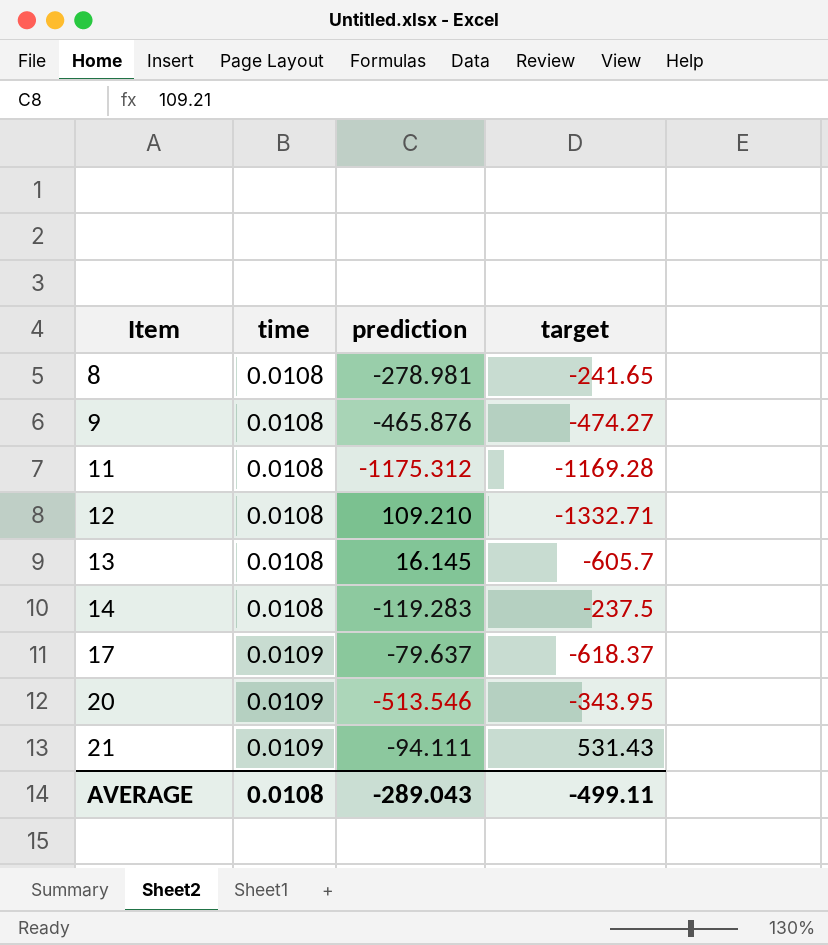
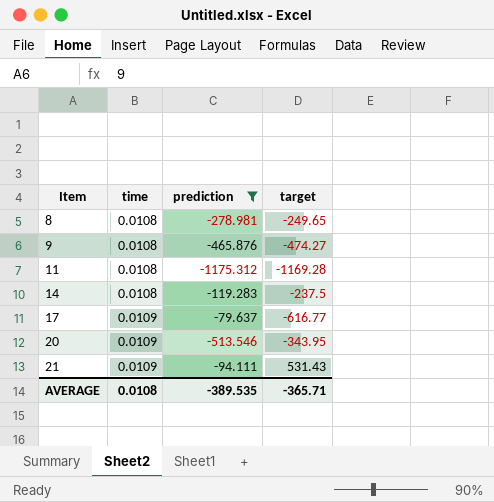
filter: none -> prediction <= -79.637
8 | target: -241.65 -> -249.65
17 | target: -618.37 -> -616.77
AVERAGE | prediction: -289.043 -> -389.535
AVERAGE | target: -499.11 -> -365.71

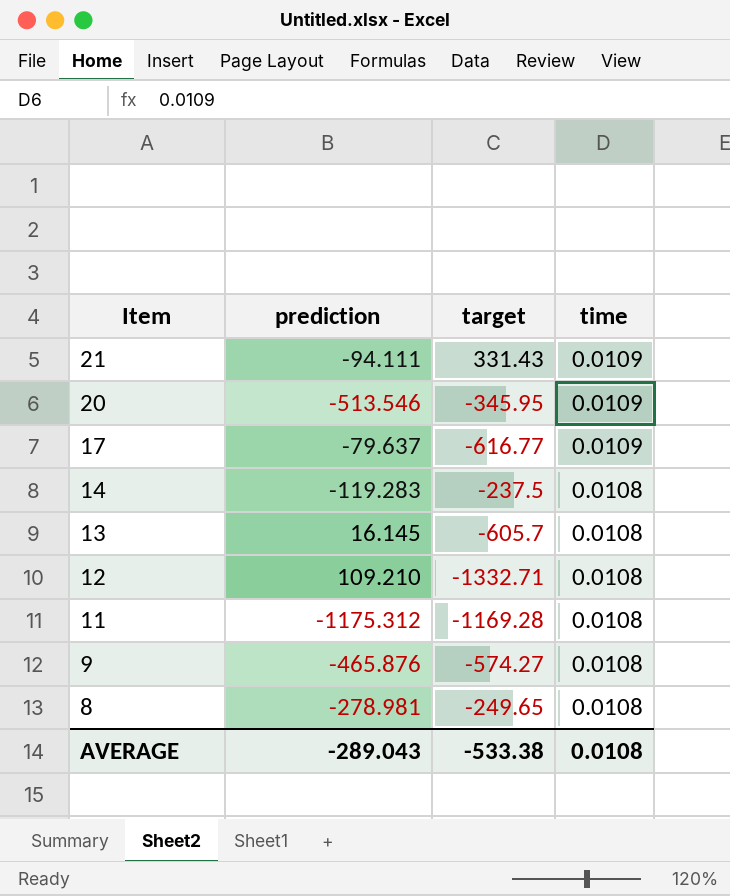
filter: prediction <= -79.637 -> none
row order: Item ascending -> Item descending
column time | position: 2 -> 4
21 | target: 531.43 -> 331.43
20 | target: -343.95 -> -345.95
9 | target: -474.27 -> -574.27
AVERAGE | prediction: -389.535 -> -289.043
AVERAGE | target: -365.71 -> -533.38

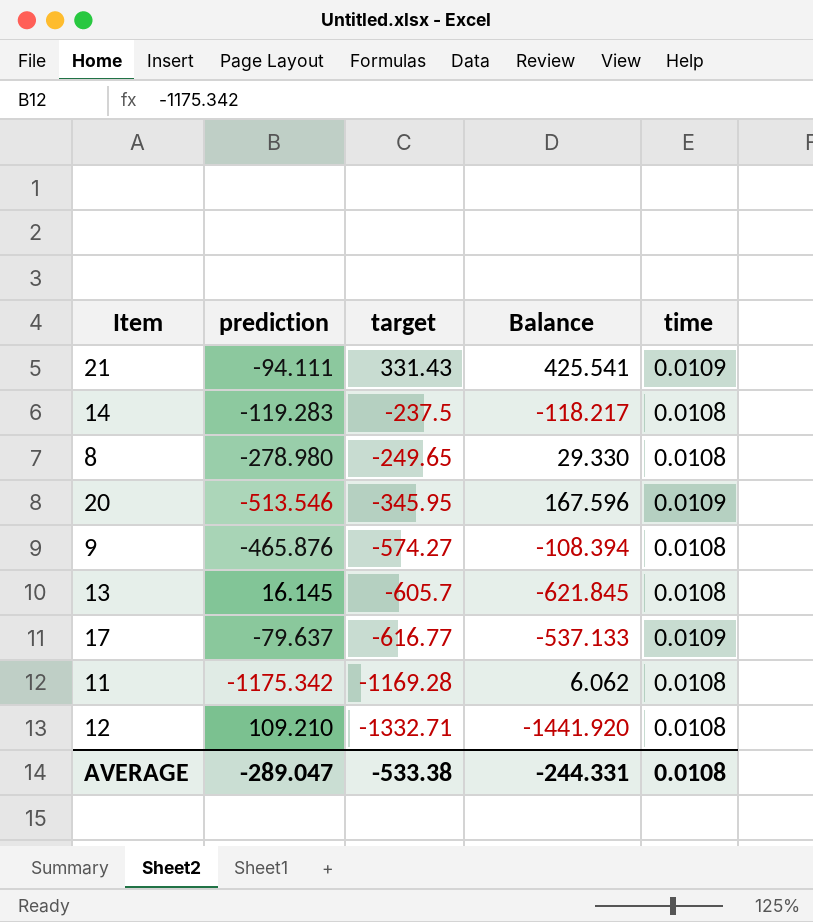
row order: Item descending -> target descending
column Balance | formula: none -> [target] - [prediction]
8 | prediction: -278.981 -> -278.980
11 | prediction: -1175.312 -> -1175.342
AVERAGE | prediction: -289.043 -> -289.047

